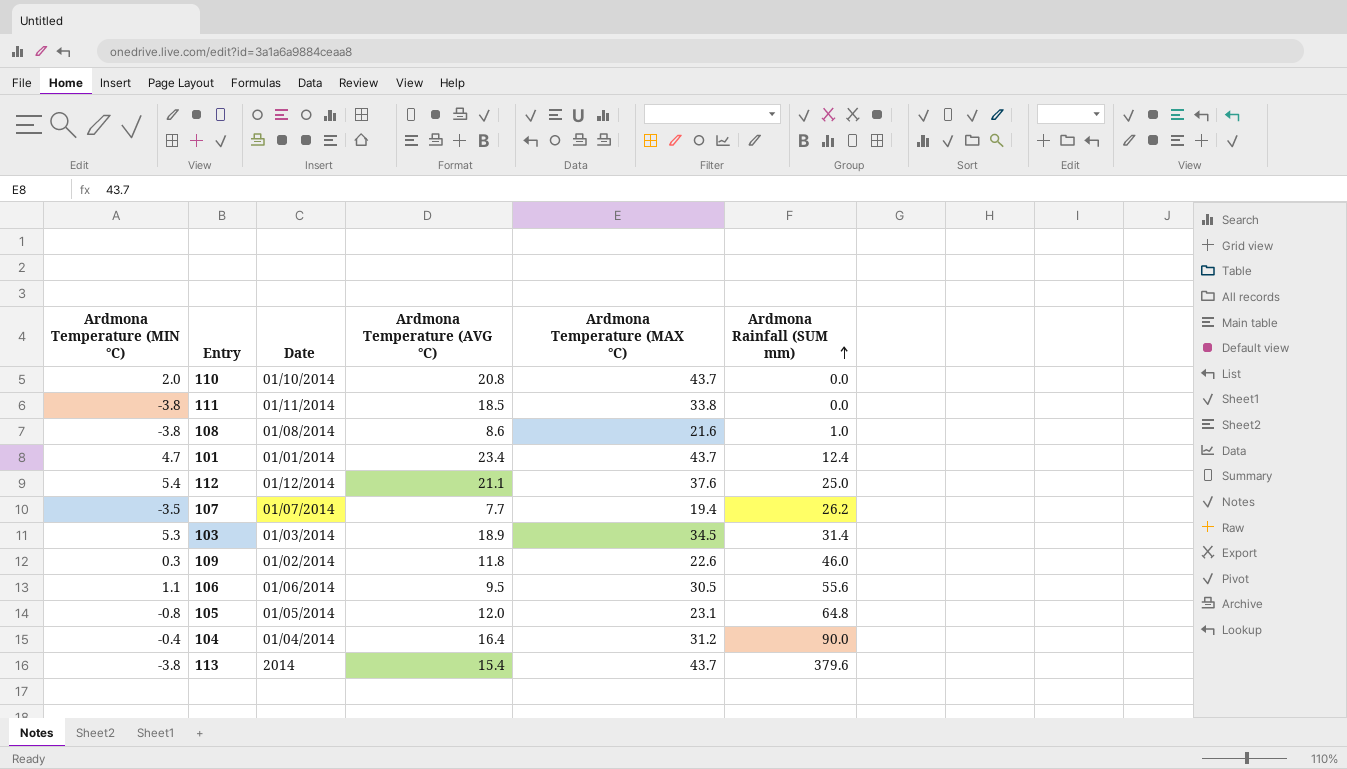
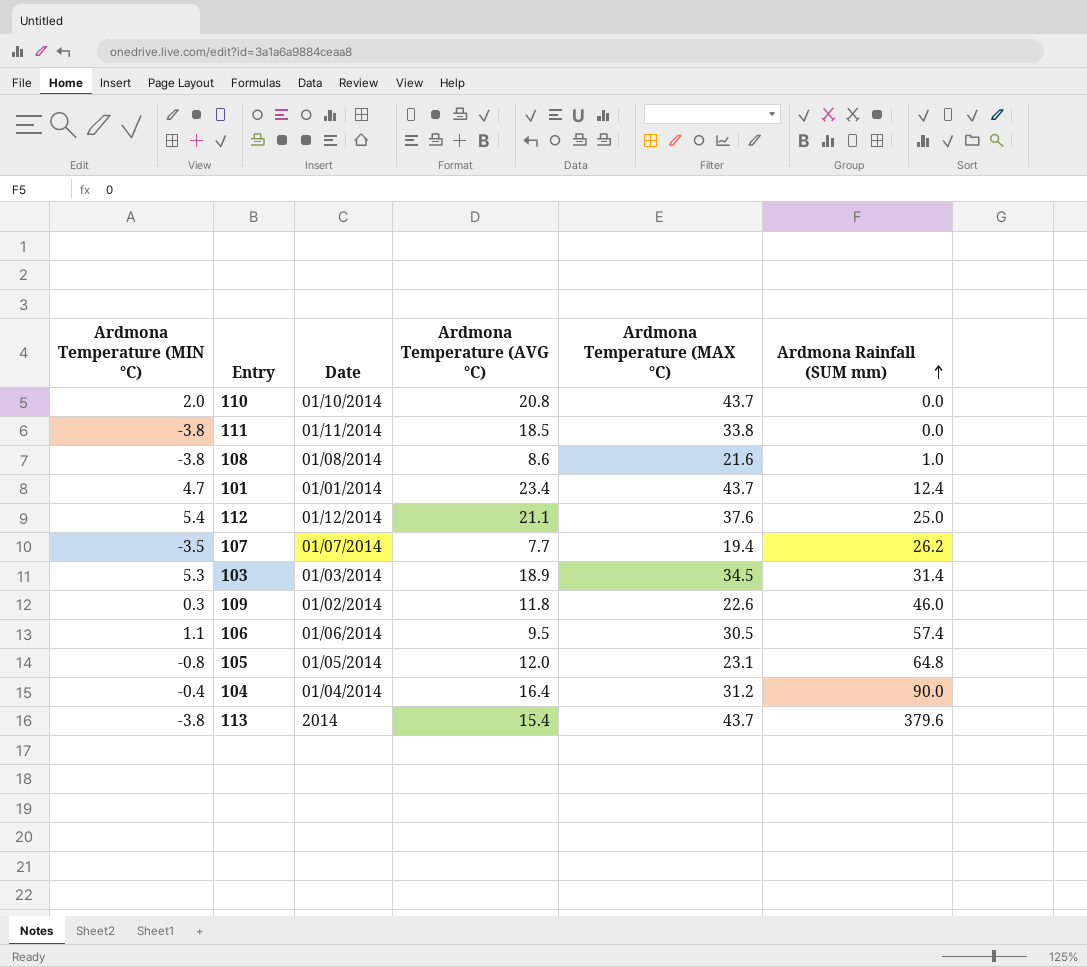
106 | Ardmona Rainfall (SUM mm): 55.6 -> 57.4

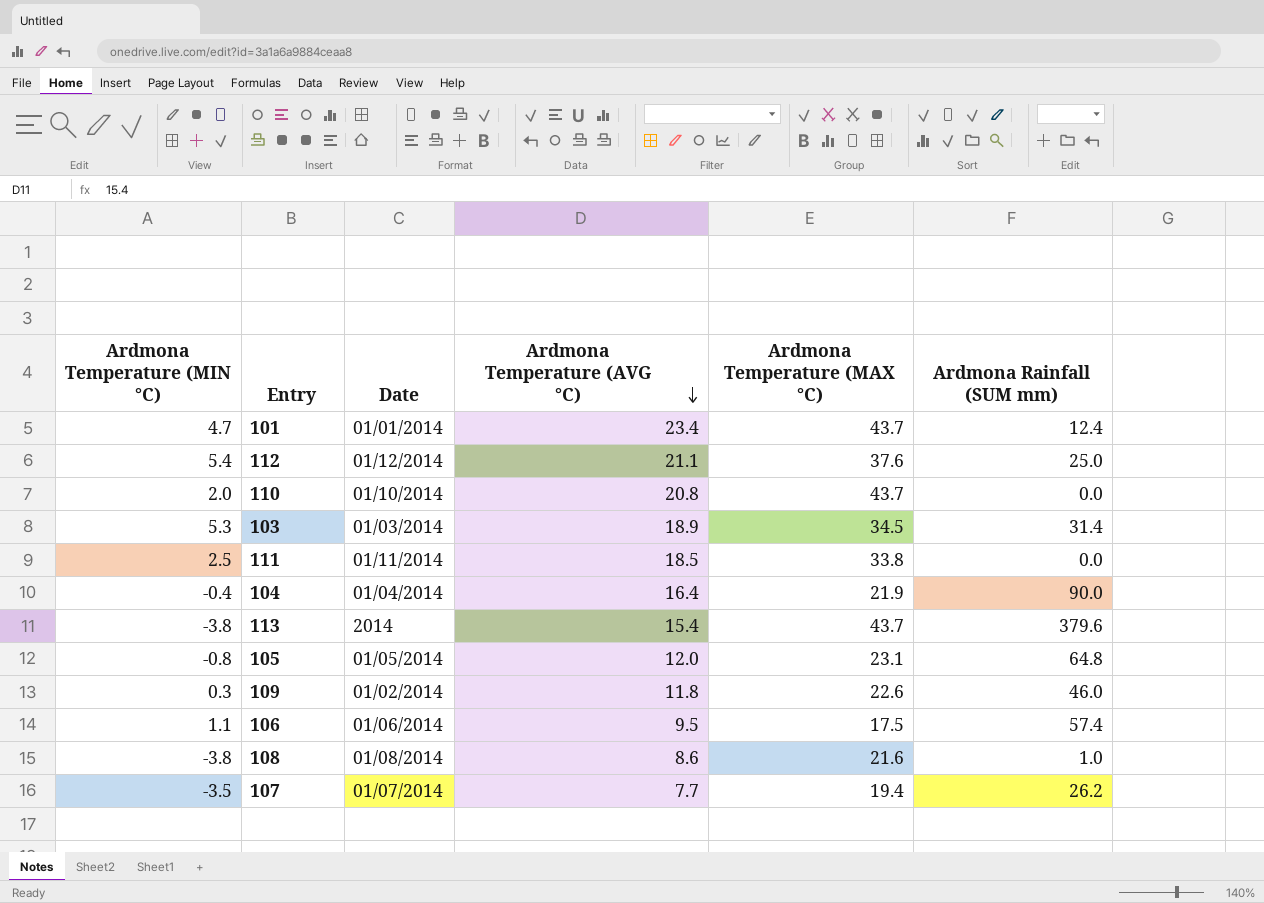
row order: Ardmona Rainfall (SUM mm) ascending -> Ardmona Temperature (AVG °C) descending
111 | Ardmona Temperature (MIN °C): -3.8 -> 2.5
104 | Ardmona Temperature (MAX °C): 31.2 -> 21.9
106 | Ardmona Temperature (MAX °C): 30.5 -> 17.5

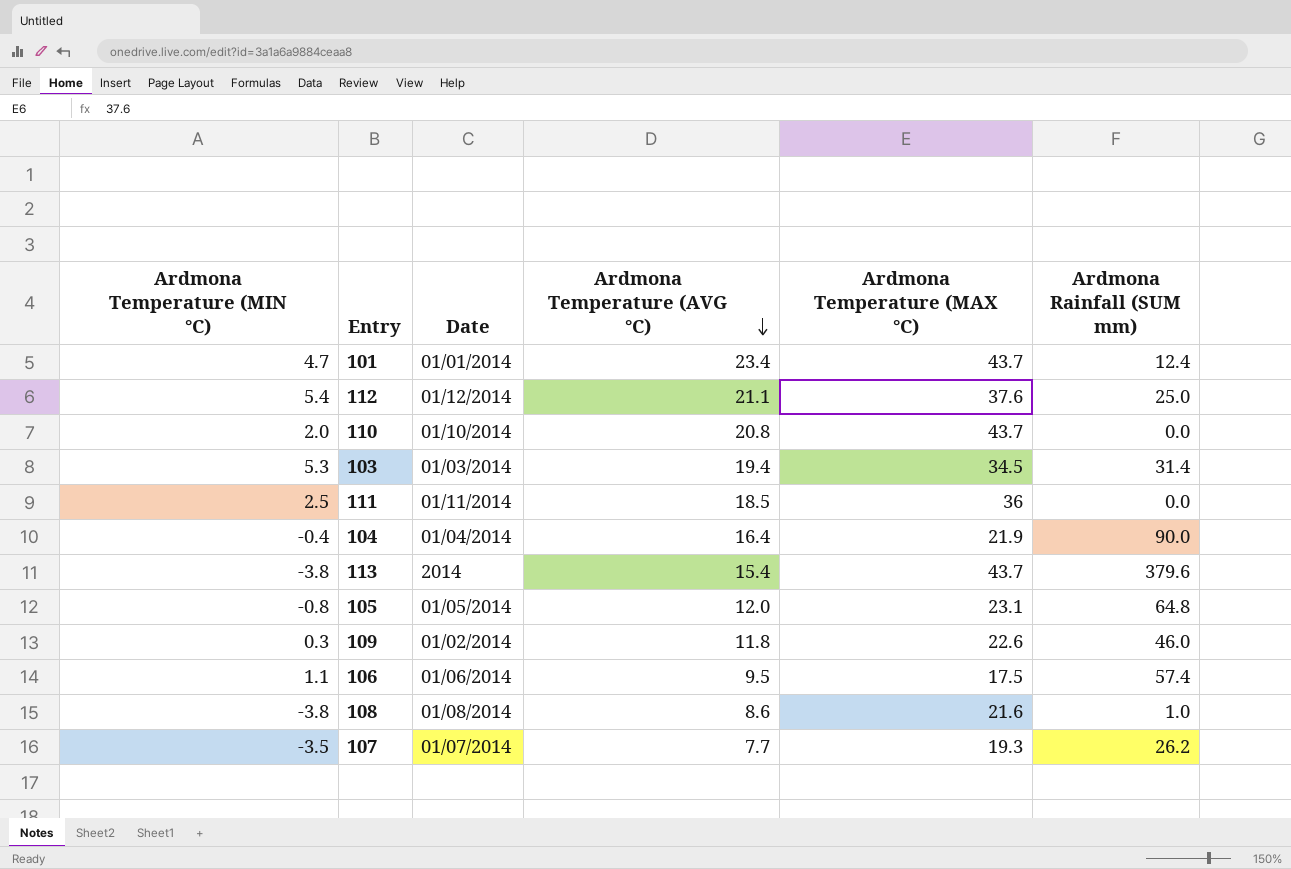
103 | Ardmona Temperature (AVG °C): 18.9 -> 19.4
111 | Ardmona Temperature (MAX °C): 33.8 -> 36
107 | Ardmona Temperature (MAX °C): 19.4 -> 19.3

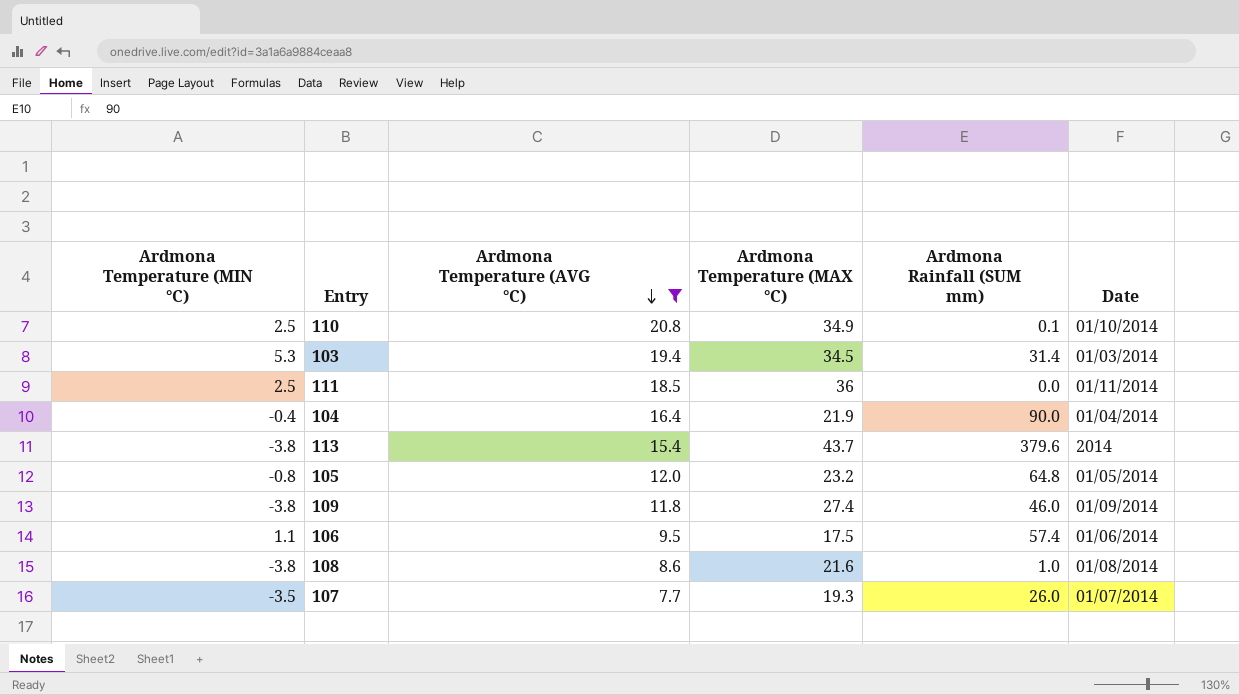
filter: none -> Ardmona Temperature (AVG °C) <= 20.8
column Date | position: 3 -> 6
110 | Ardmona Temperature (MIN °C): 2.0 -> 2.5
110 | Ardmona Temperature (MAX °C): 43.7 -> 34.9
110 | Ardmona Rainfall (SUM mm): 0.0 -> 0.1
105 | Ardmona Temperature (MAX °C): 23.1 -> 23.2
109 | Ardmona Temperature (MIN °C): 0.3 -> -3.8
109 | Ardmona Temperature (MAX °C): 22.6 -> 27.4
109 | Date: 01/02/2014 -> 01/09/2014
107 | Ardmona Rainfall (SUM mm): 26.2 -> 26.0

